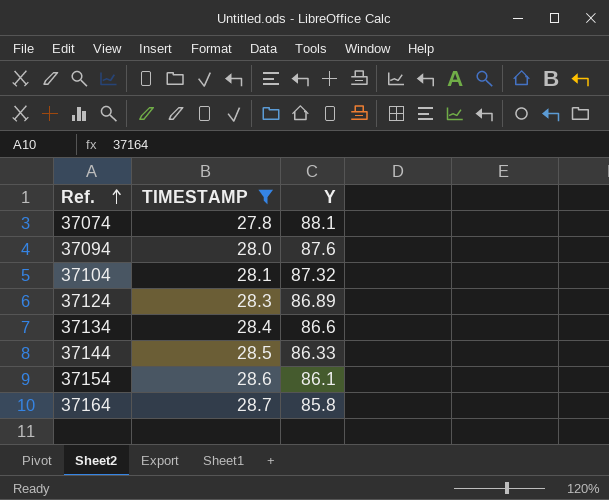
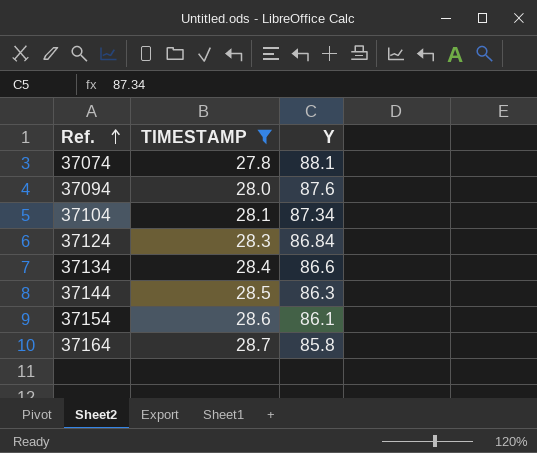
37104 | Y: 87.32 -> 87.34
37124 | Y: 86.89 -> 86.84
37144 | Y: 86.33 -> 86.3

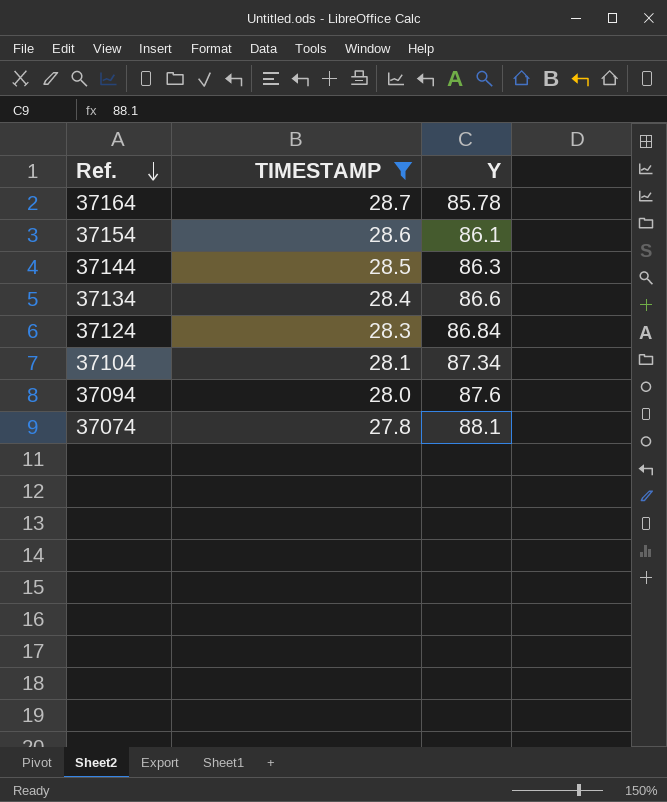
row order: Ref. ascending -> Ref. descending
37164 | Y: 85.8 -> 85.78

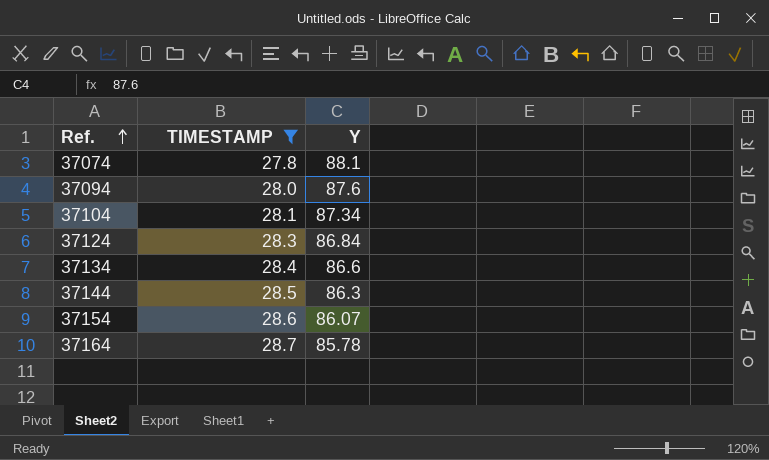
row order: Ref. descending -> Ref. ascending
37154 | Y: 86.1 -> 86.07

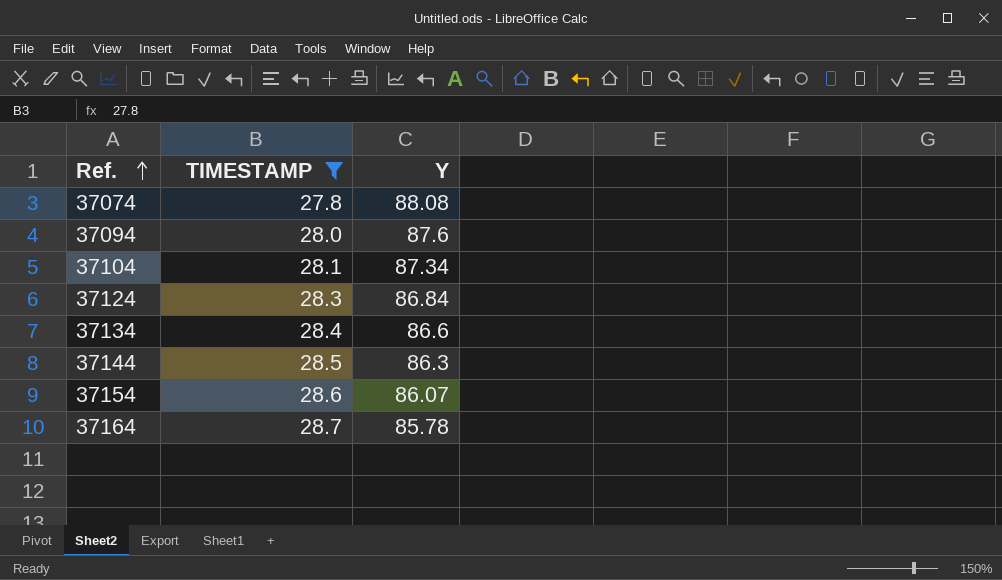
37074 | Y: 88.1 -> 88.08

